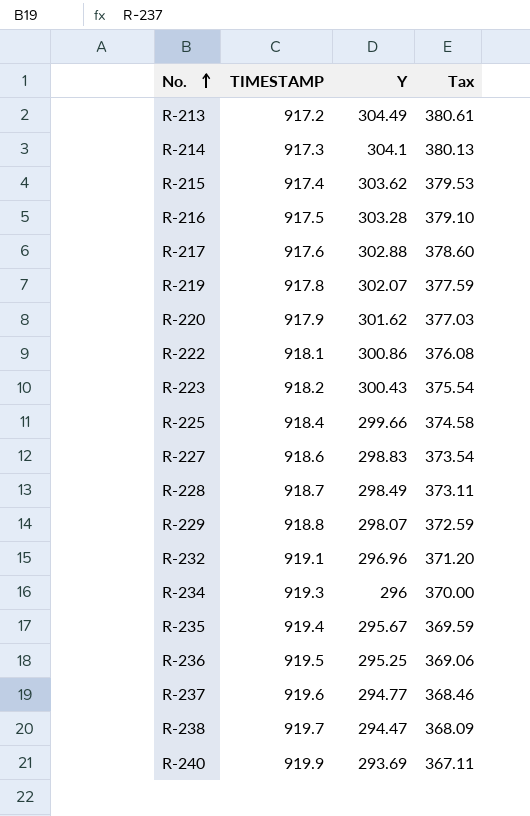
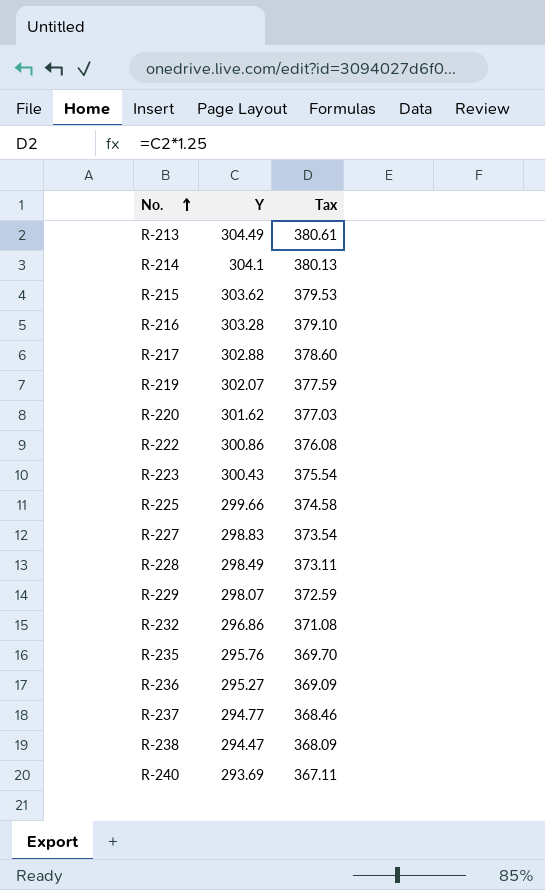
column TIMESTAMP | position: 2 -> none
row R-234: 919.3 | 296 | 370.00 -> none
R-232 | Y: 296.96 -> 296.86
R-232 | Tax: 371.20 -> 371.08
R-235 | Y: 295.67 -> 295.76
R-235 | Tax: 369.59 -> 369.70
R-236 | Y: 295.25 -> 295.27
R-236 | Tax: 369.06 -> 369.09

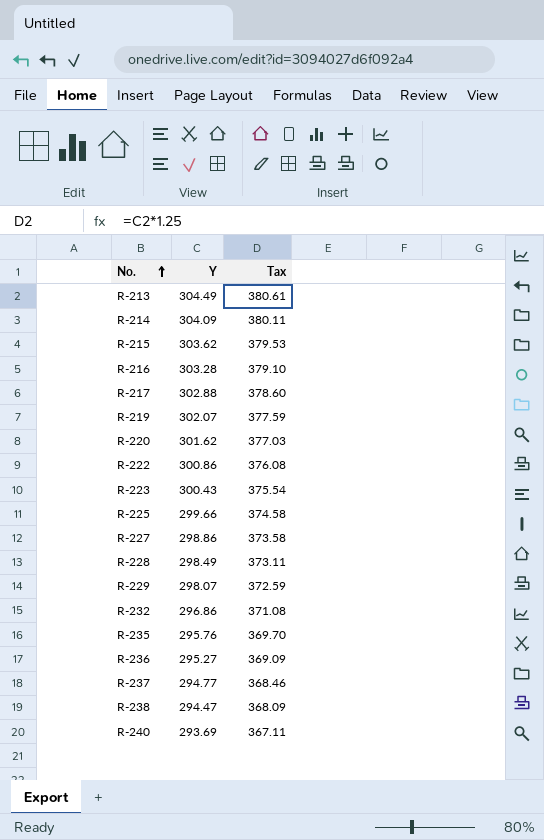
R-214 | Y: 304.1 -> 304.09
R-214 | Tax: 380.13 -> 380.11
R-227 | Y: 298.83 -> 298.86
R-227 | Tax: 373.54 -> 373.58

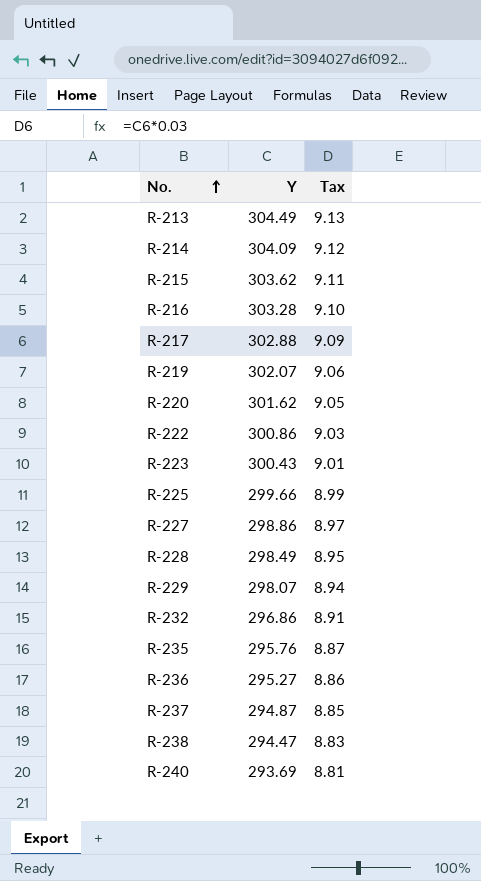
column Tax | formula: [Y] * 1.25 -> [Y] * 0.03
R-237 | Y: 294.77 -> 294.87

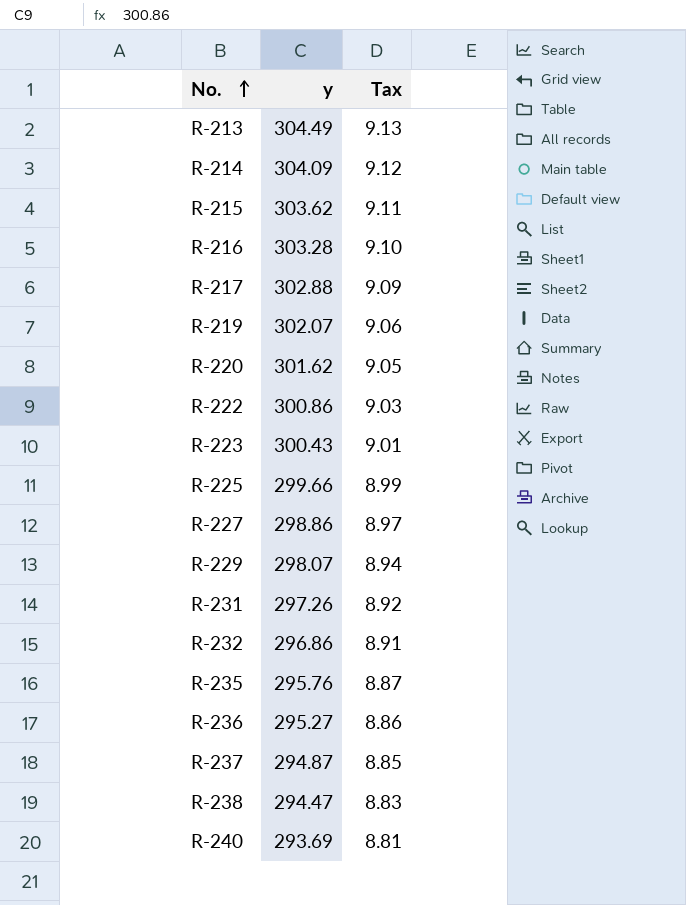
column name: Y -> y
row R-228: 298.49 | 8.95 -> none
row R-231: none -> 297.26 | 8.92

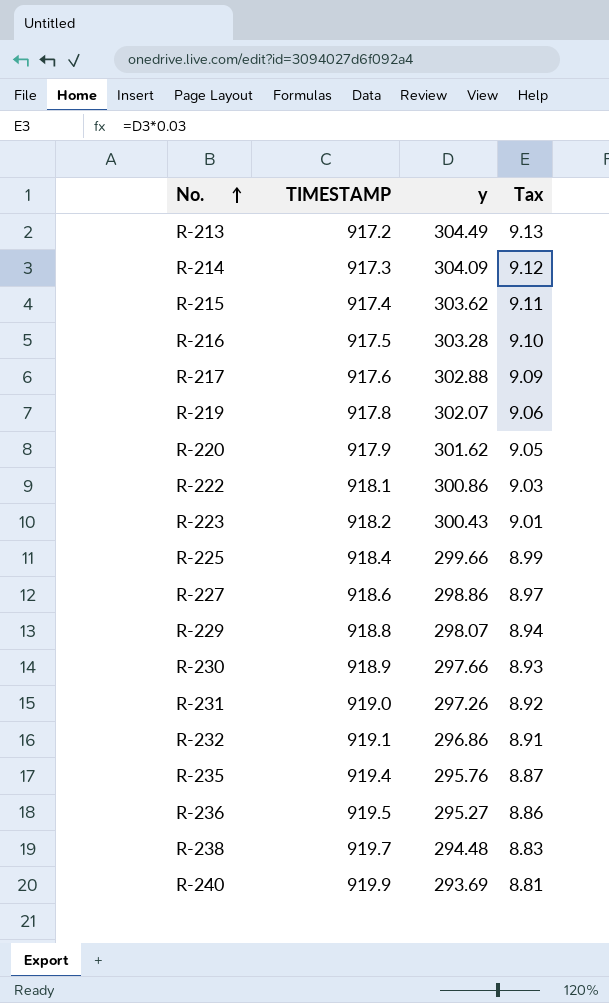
column TIMESTAMP | position: none -> 2
row R-237: 294.87 | 8.85 -> none
row R-230: none -> 918.9 | 297.66 | 8.93
R-238 | y: 294.47 -> 294.48

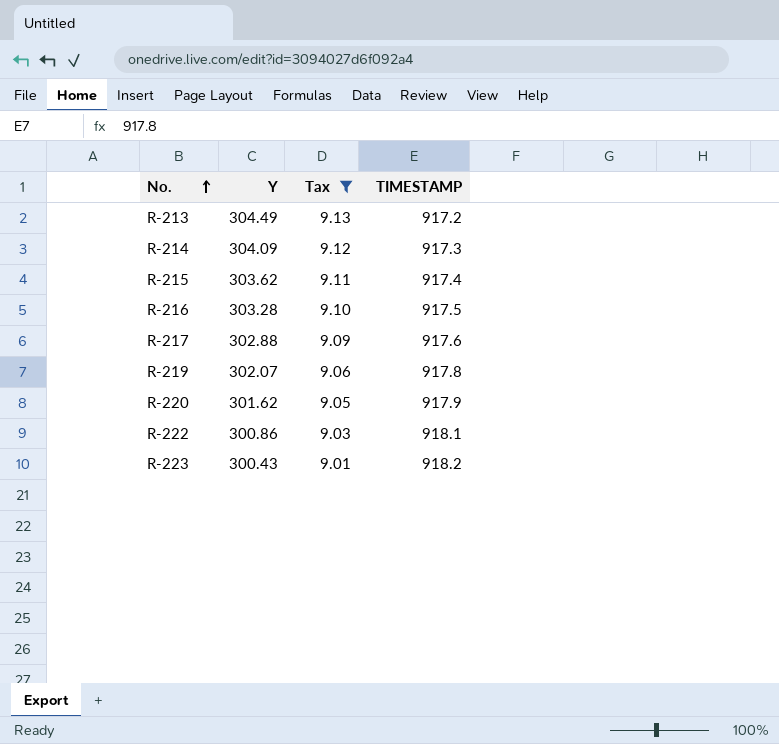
filter: none -> Tax >= 9.01
column name: y -> Y
column TIMESTAMP | position: 2 -> 4

